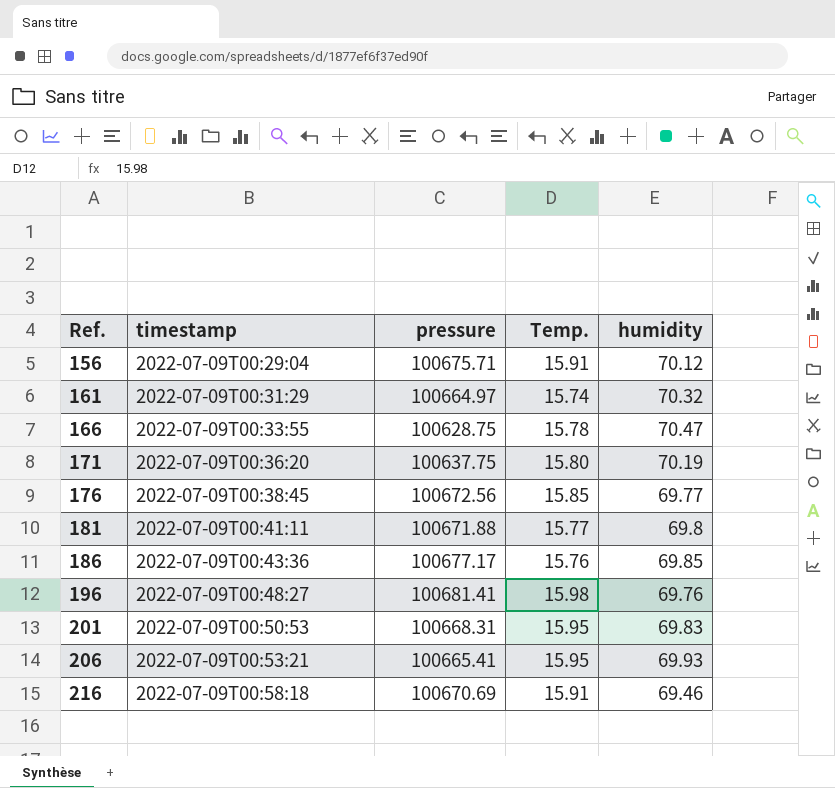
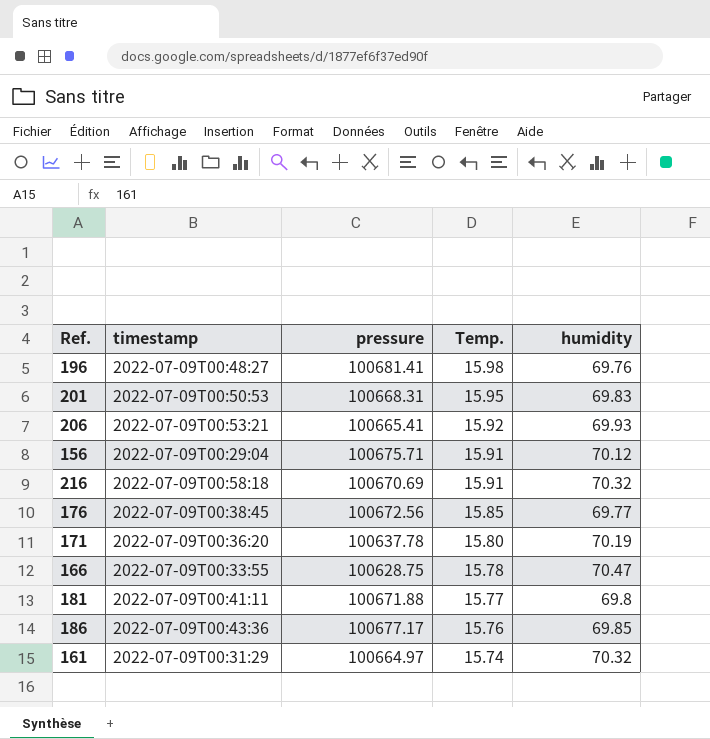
row order: Ref. ascending -> Temp. descending
206 | Temp.: 15.95 -> 15.92
216 | humidity: 69.46 -> 70.32
171 | pressure: 100637.75 -> 100637.78

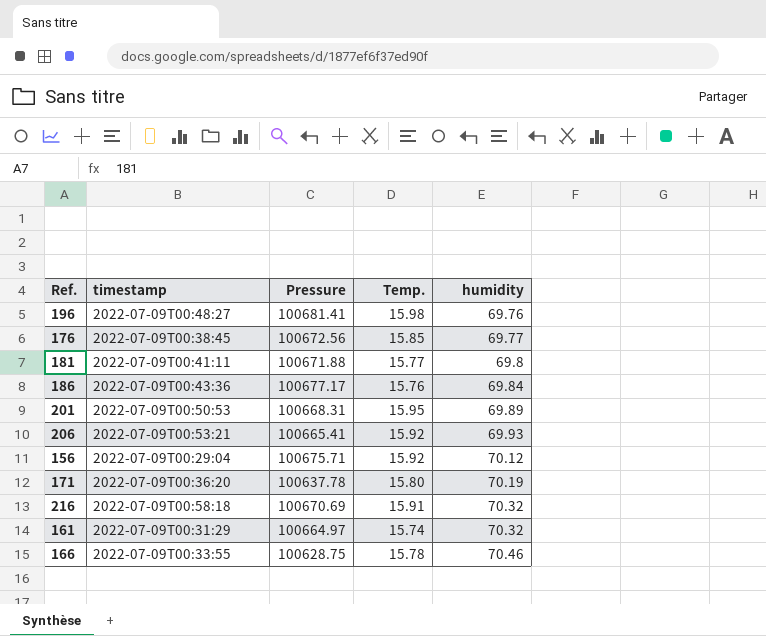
row order: Temp. descending -> humidity ascending
column name: pressure -> Pressure
186 | humidity: 69.85 -> 69.84
201 | humidity: 69.83 -> 69.89
156 | Temp.: 15.91 -> 15.92
166 | humidity: 70.47 -> 70.46

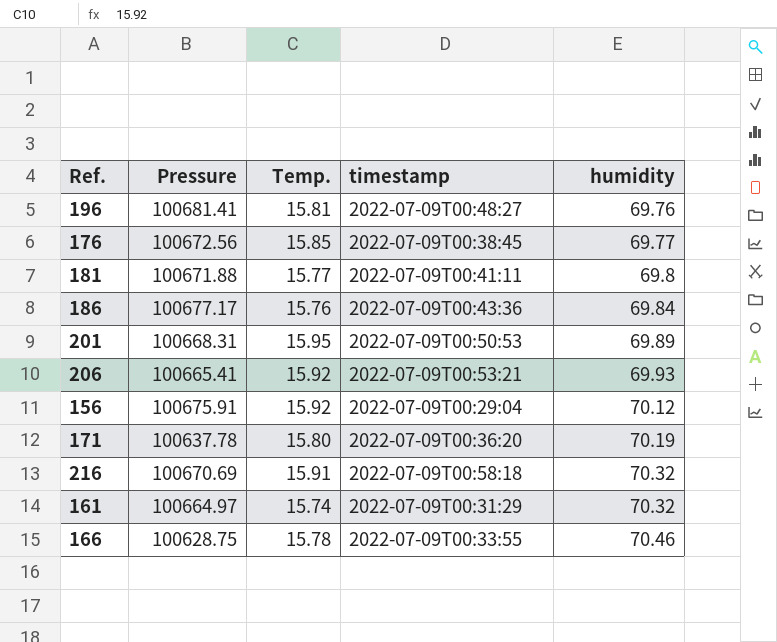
column timestamp | position: 2 -> 4
196 | Temp.: 15.98 -> 15.81
156 | Pressure: 100675.71 -> 100675.91

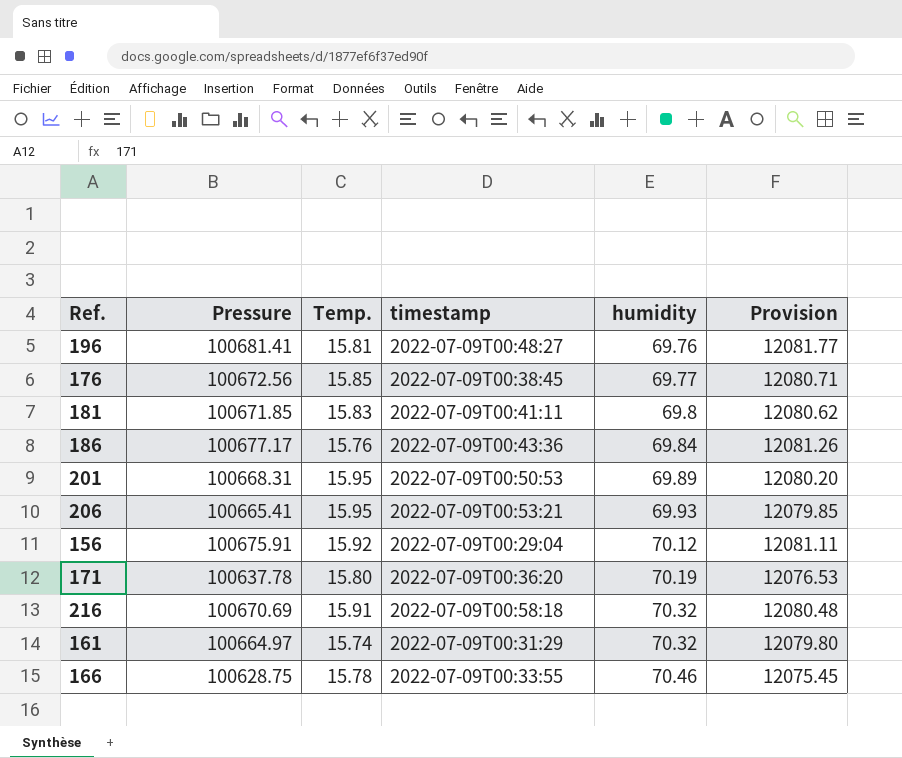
column Provision | formula: none -> [Pressure] * 0.12
181 | Pressure: 100671.88 -> 100671.85
181 | Temp.: 15.77 -> 15.83
206 | Temp.: 15.92 -> 15.95

